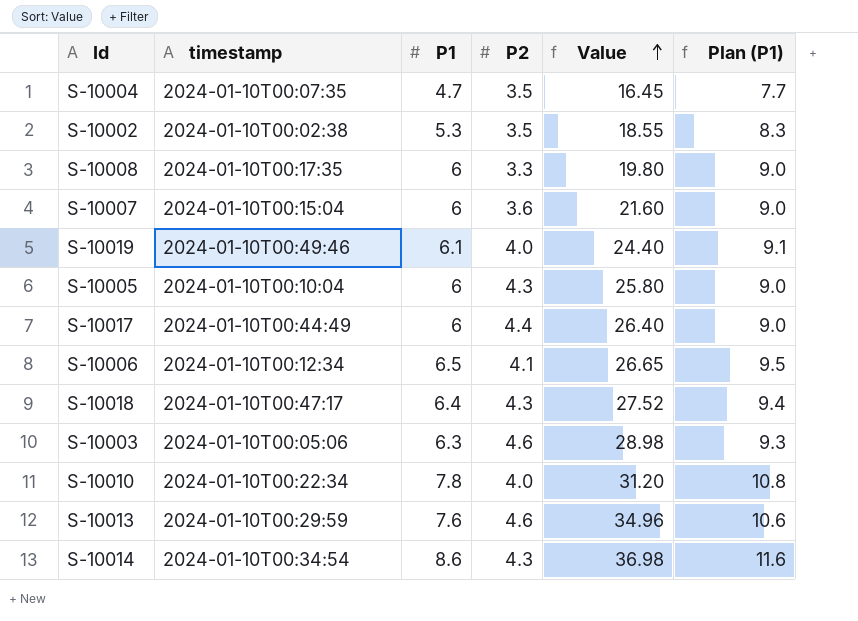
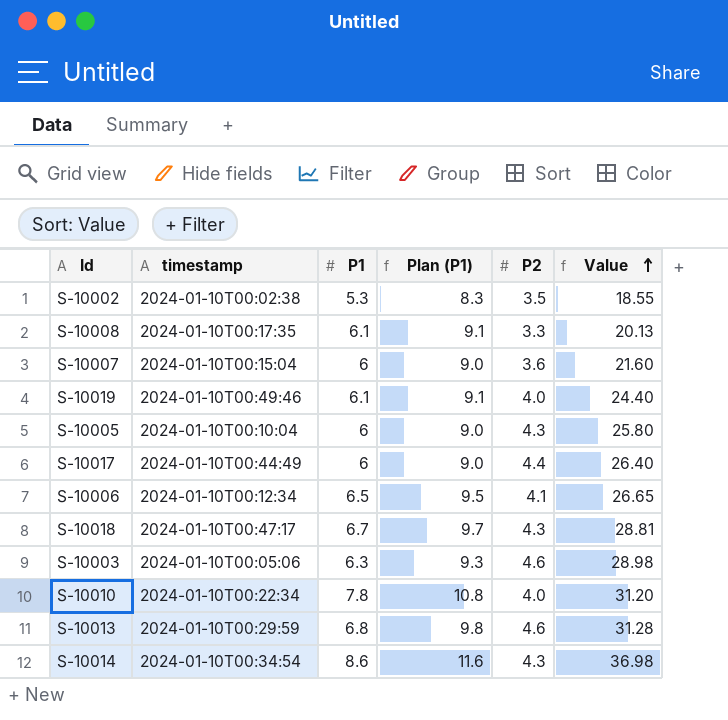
column Plan (P1) | position: 6 -> 4
row S-10004: 2024-01-10T00:07:35 | 4.7 | 3.5 | 16.45 | 7.7 -> none
S-10008 | P1: 6 -> 6.1
S-10008 | Plan (P1): 9.0 -> 9.1
S-10008 | Value: 19.80 -> 20.13
S-10018 | P1: 6.4 -> 6.7
S-10018 | Plan (P1): 9.4 -> 9.7
S-10018 | Value: 27.52 -> 28.81
S-10013 | P1: 7.6 -> 6.8
S-10013 | Plan (P1): 10.6 -> 9.8
S-10013 | Value: 34.96 -> 31.28

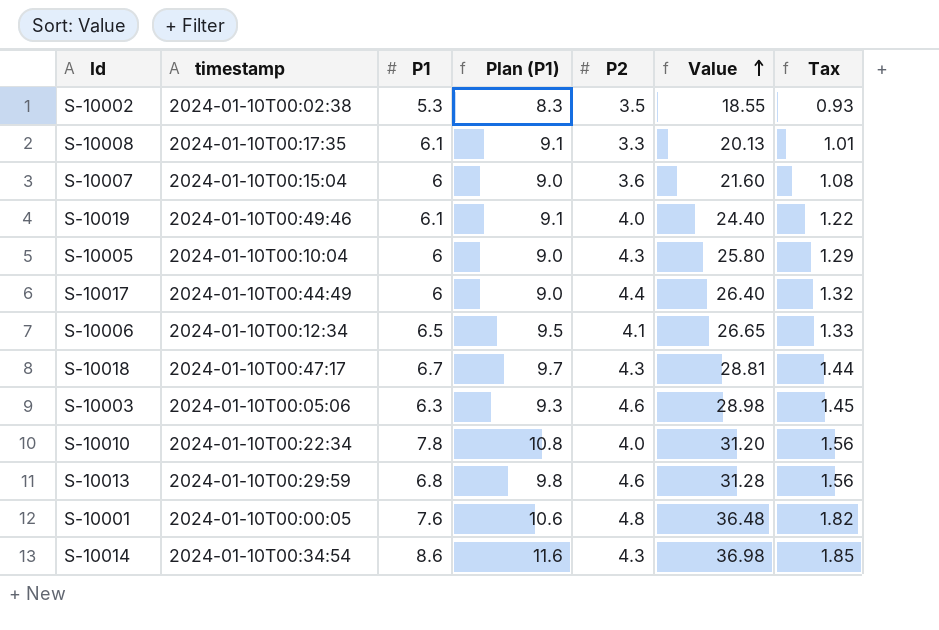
column Tax | formula: none -> [Value] * 0.05
row S-10001: none -> 2024-01-10T00:00:05 | 7.6 | 10.6 | 4.8 | 36.48 | 1.82

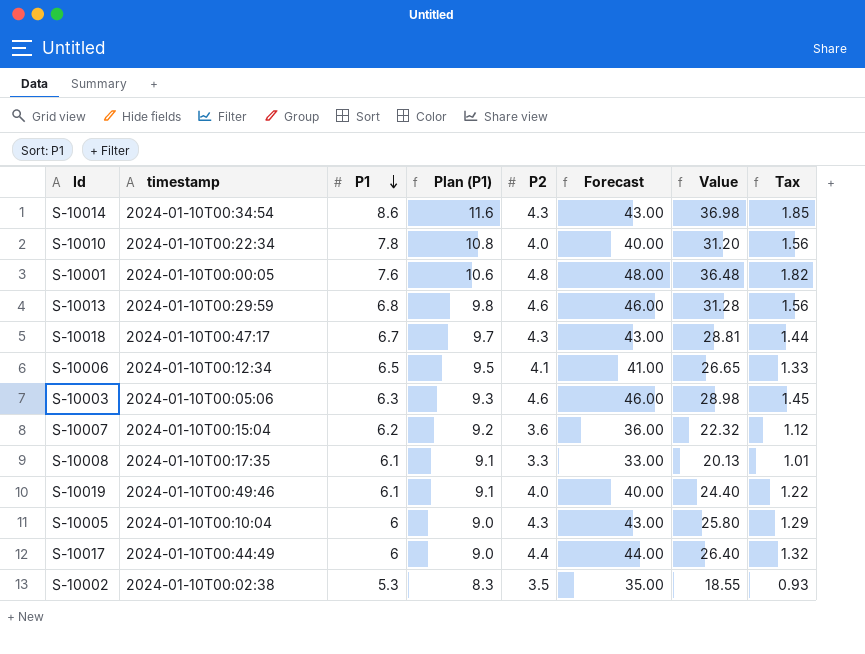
row order: Value ascending -> P1 descending
column Forecast | formula: none -> [P2] * 10
S-10007 | P1: 6 -> 6.2
S-10007 | Plan (P1): 9.0 -> 9.2
S-10007 | Value: 21.60 -> 22.32
S-10007 | Tax: 1.08 -> 1.12

